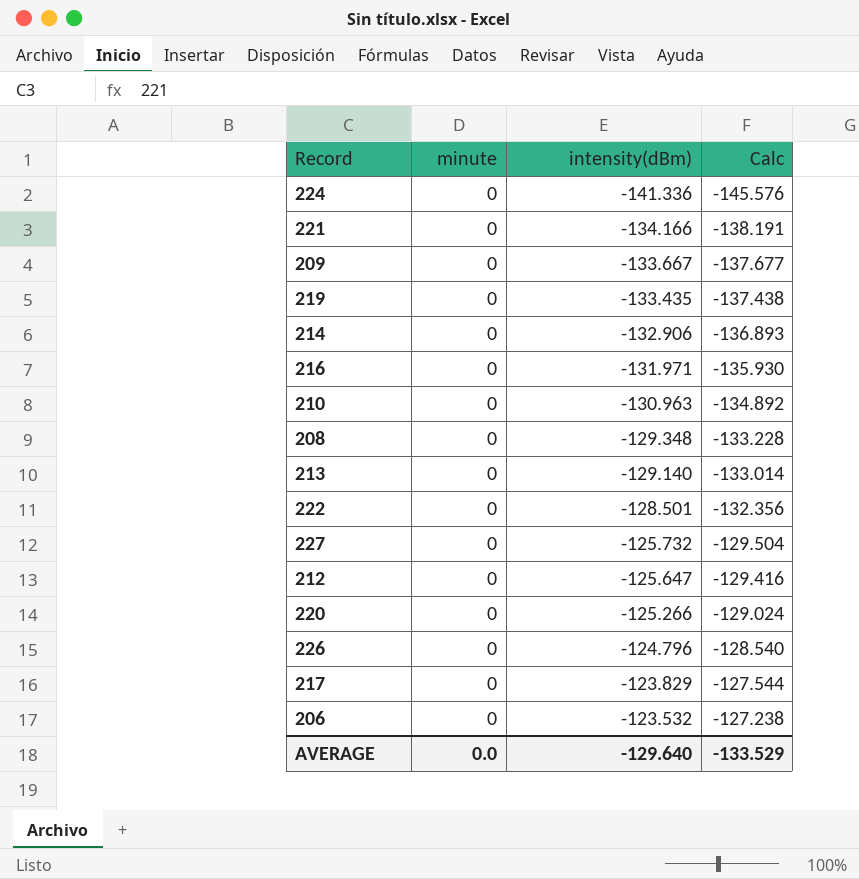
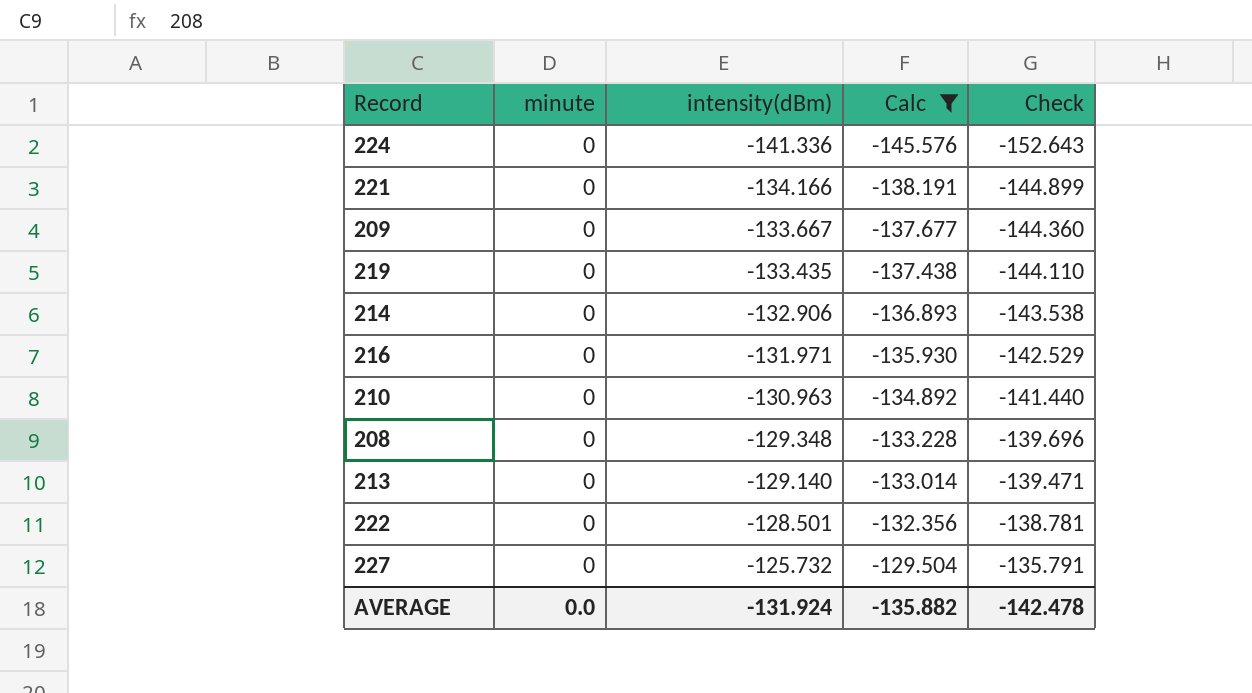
filter: none -> Calc <= -129.504
column Check | formula: none -> [intensity(dBm)] * 1.08
AVERAGE | intensity(dBm): -129.640 -> -131.924
AVERAGE | Calc: -133.529 -> -135.882

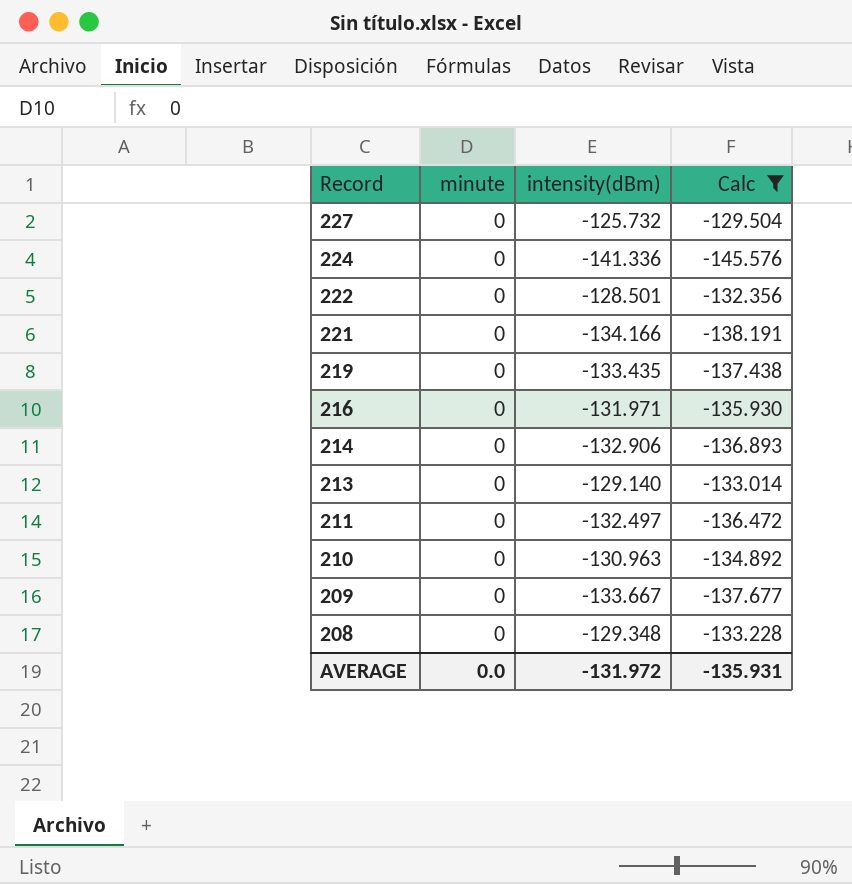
row order: intensity(dBm) ascending -> Record descending
column Check | formula: [intensity(dBm)] * 1.08 -> none
row 211: none -> 0 | -132.497 | -136.472
AVERAGE | intensity(dBm): -131.924 -> -131.972
AVERAGE | Calc: -135.882 -> -135.931

